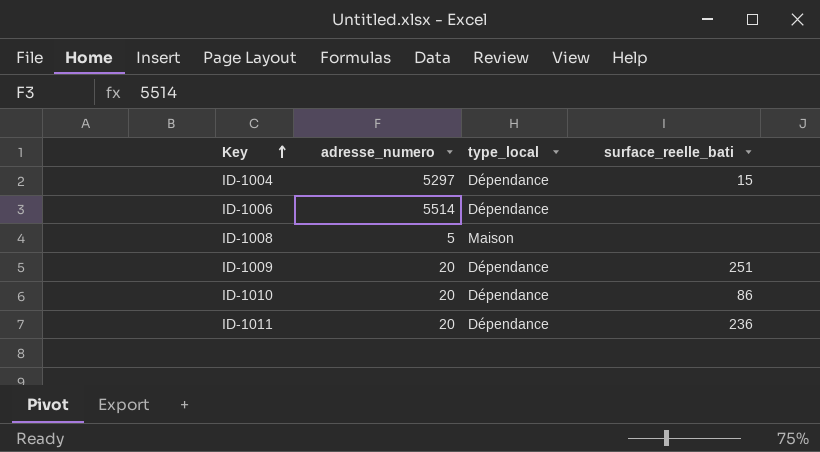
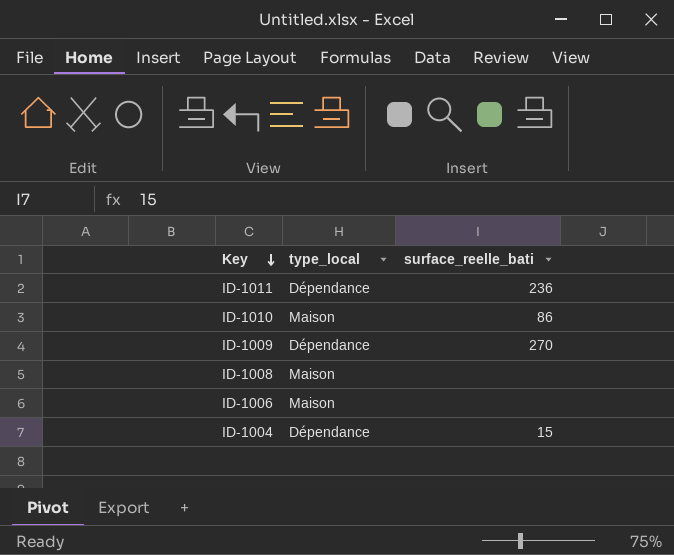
row order: Key ascending -> Key descending
column adresse_numero | position: 2 -> none
ID-1010 | type_local: Dépendance -> Maison
ID-1009 | surface_reelle_bati: 251 -> 270
ID-1006 | type_local: Dépendance -> Maison

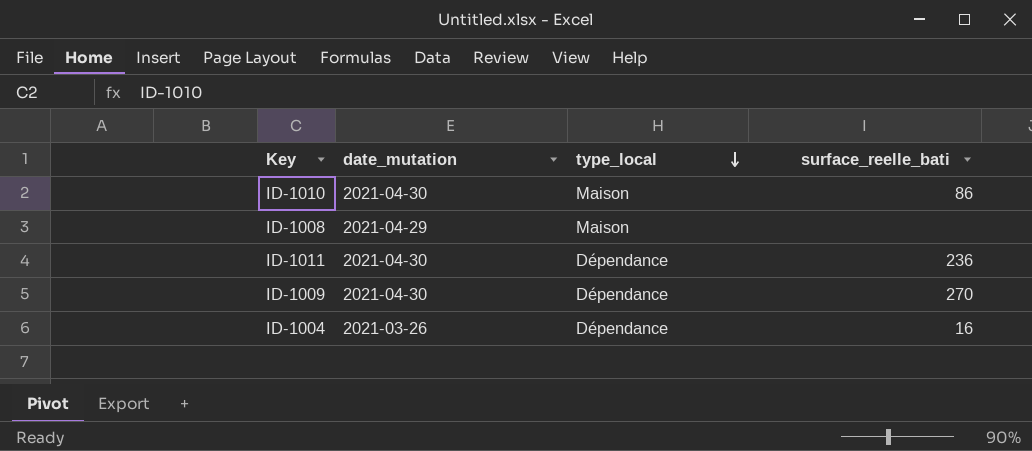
row order: Key descending -> type_local descending
column date_mutation | position: none -> 2
row ID-1006: Maison | none -> none
ID-1004 | surface_reelle_bati: 15 -> 16

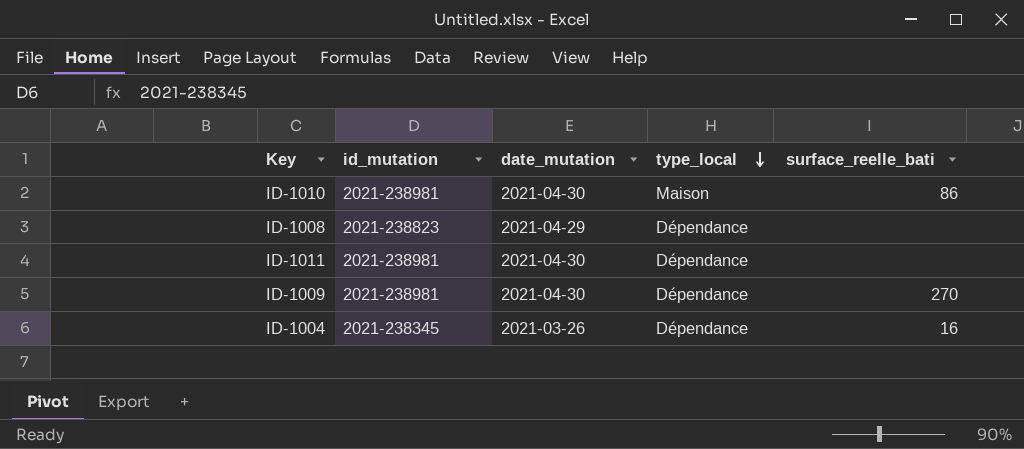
column id_mutation | position: none -> 2
ID-1008 | type_local: Maison -> Dépendance
ID-1011 | surface_reelle_bati: 236 -> none

